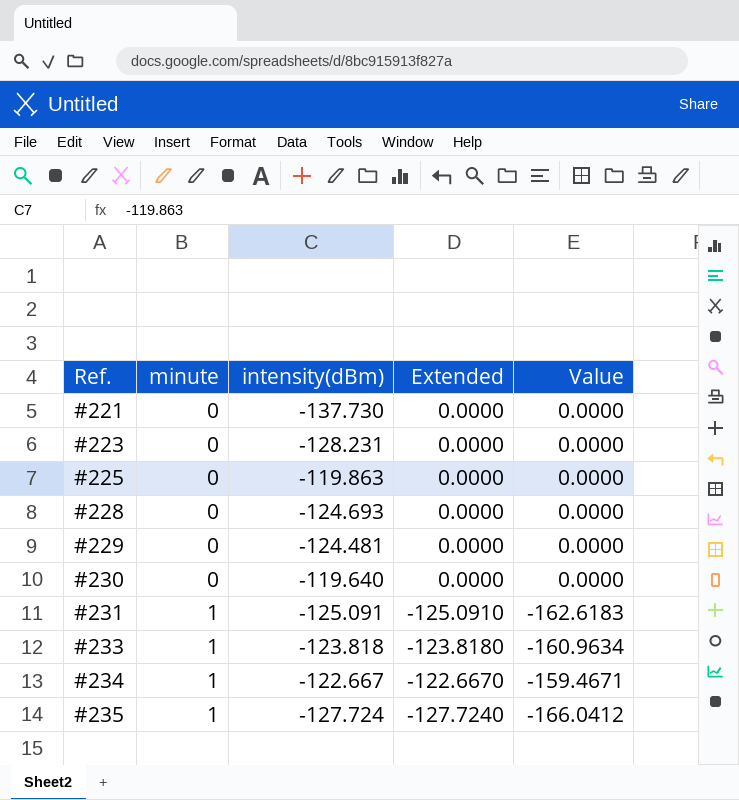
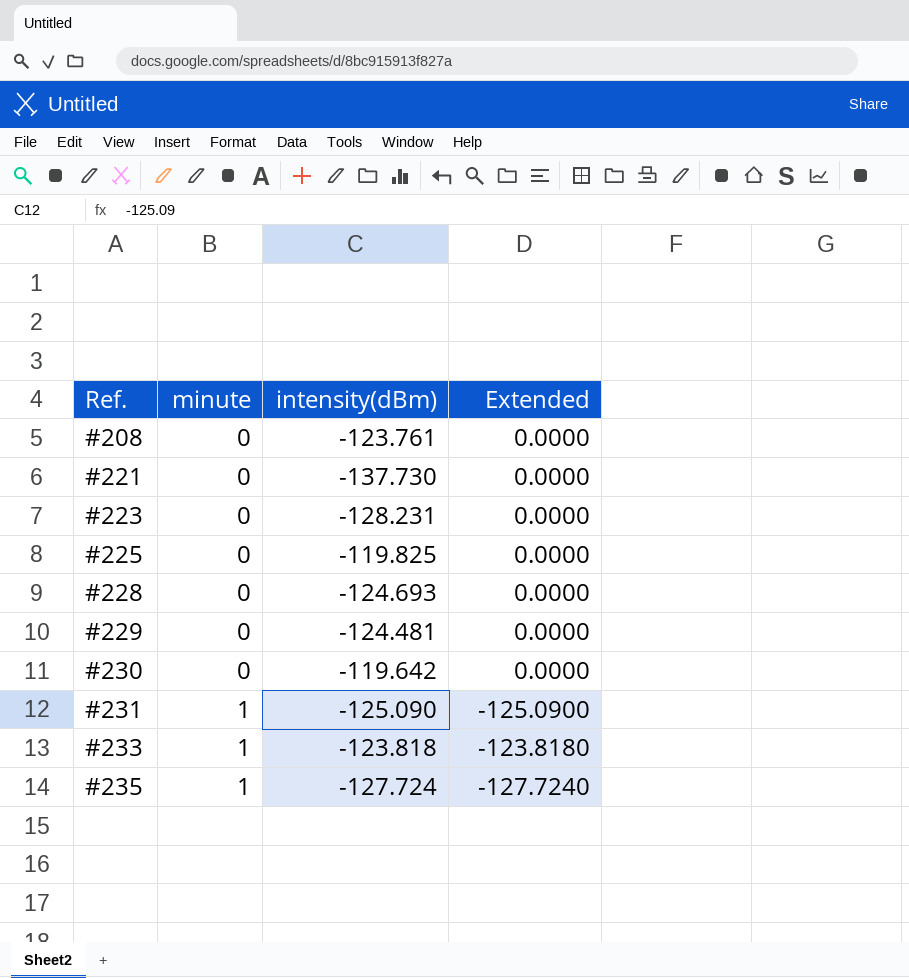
column Value | formula: [Extended] * 1.3 -> none
row #234: 1 | -122.667 | -122.6670 | -159.4671 -> none
row #208: none -> 0 | -123.761 | 0.0000
#225 | intensity(dBm): -119.863 -> -119.825
#230 | intensity(dBm): -119.640 -> -119.642
#231 | intensity(dBm): -125.091 -> -125.090
#231 | Extended: -125.0910 -> -125.0900

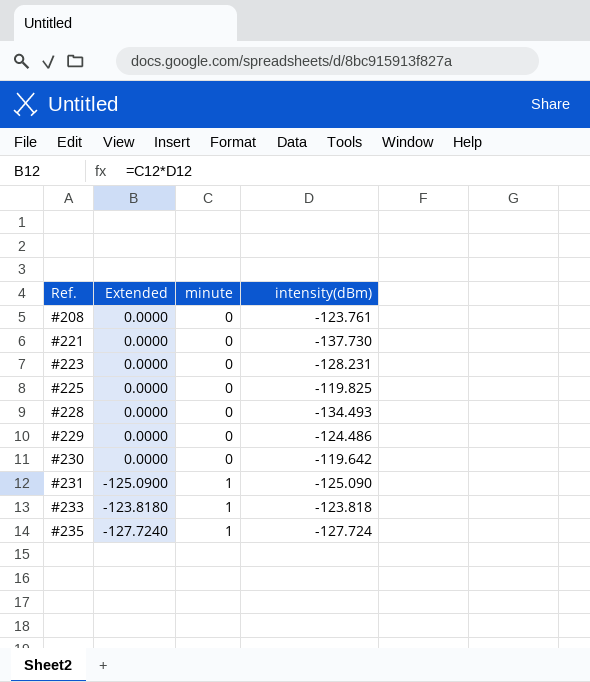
column Extended | position: 4 -> 2
#228 | intensity(dBm): -124.693 -> -134.493
#229 | intensity(dBm): -124.481 -> -124.486

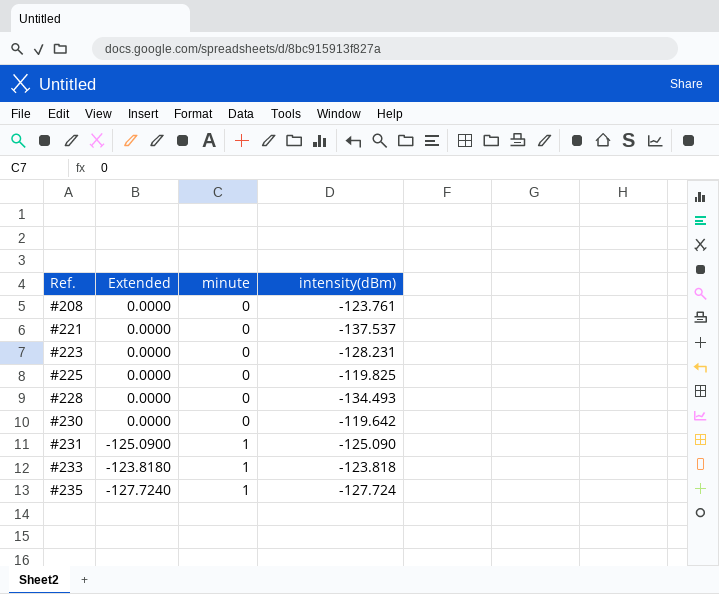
row #229: 0.0000 | 0 | -124.486 -> none
#221 | intensity(dBm): -137.730 -> -137.537

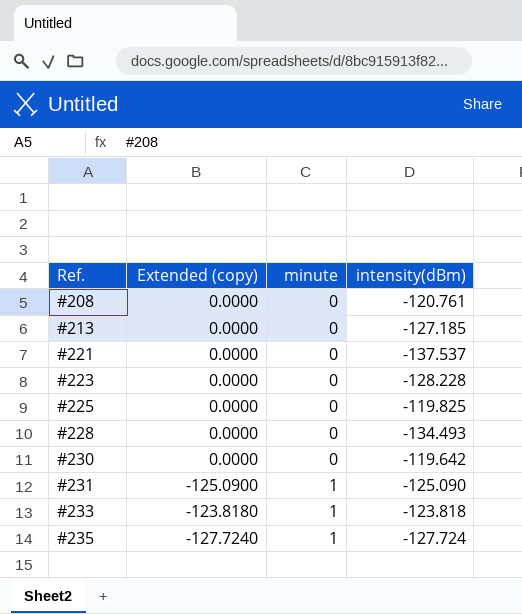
column name: Extended -> Extended (copy)
#208 | intensity(dBm): -123.761 -> -120.761
row #213: none -> 0.0000 | 0 | -127.185
#223 | intensity(dBm): -128.231 -> -128.228

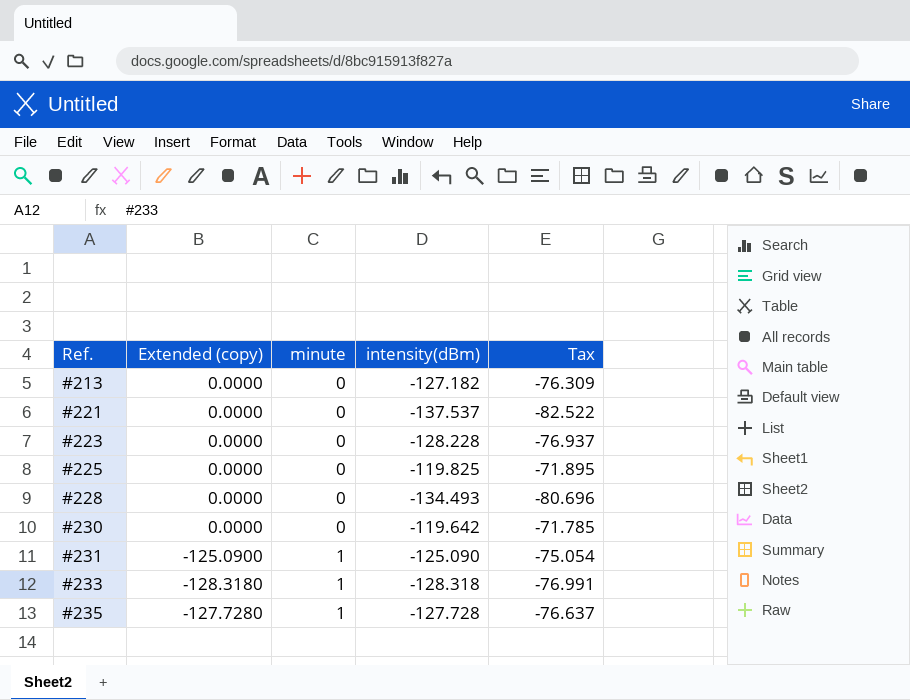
column Tax | formula: none -> [intensity(dBm)] * 0.6
row #208: 0.0000 | 0 | -120.761 -> none
#213 | intensity(dBm): -127.185 -> -127.182
#233 | Extended (copy): -123.8180 -> -128.3180
#233 | intensity(dBm): -123.818 -> -128.318
#235 | Extended (copy): -127.7240 -> -127.7280
#235 | intensity(dBm): -127.724 -> -127.728

